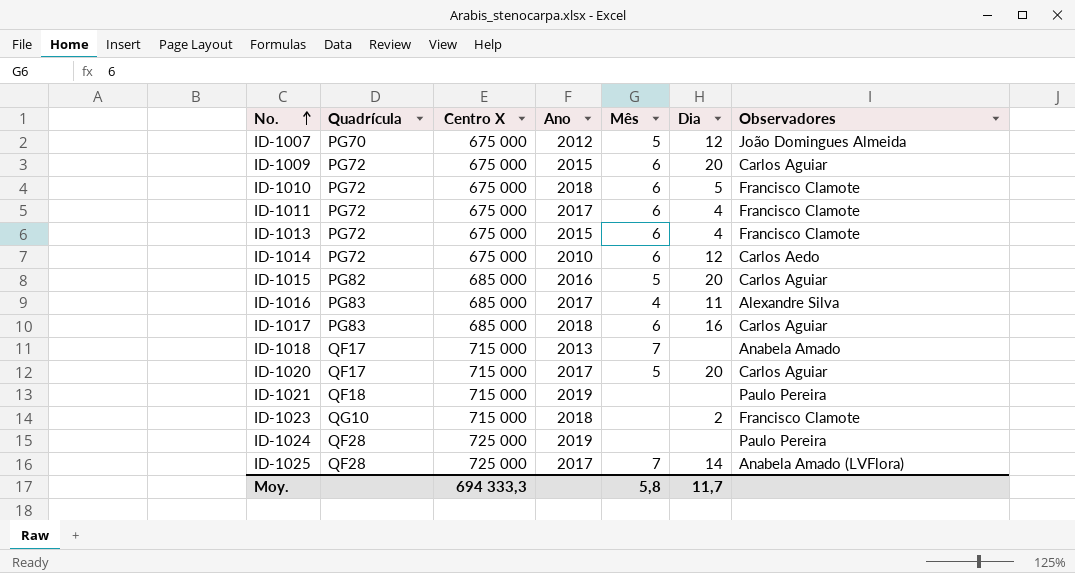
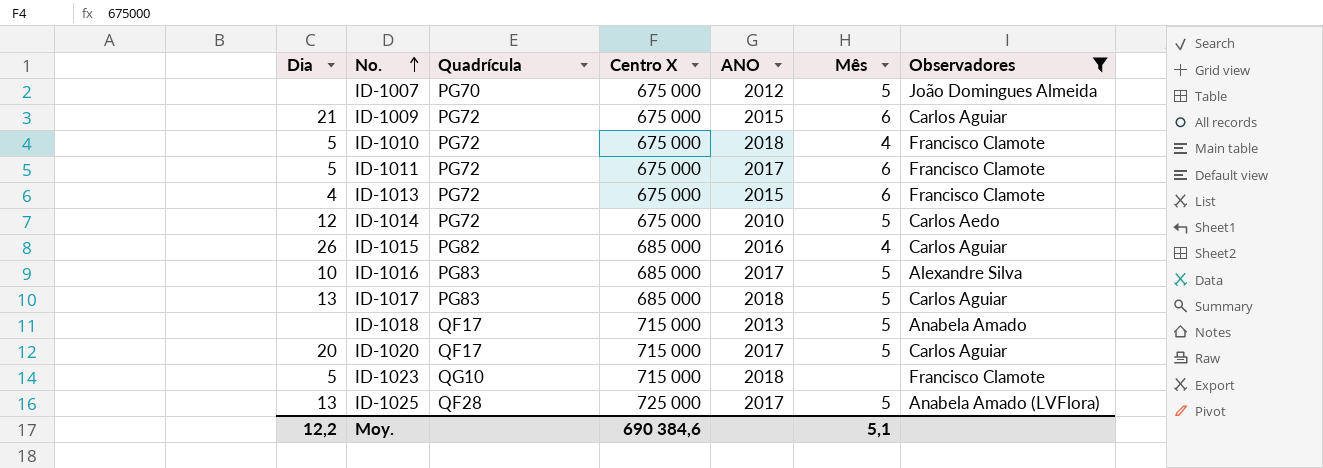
filter: none -> Observadores != Paulo Pereira
column Dia | position: 6 -> 1
column name: Ano -> ANO
ID-1007 | Dia: 12 -> none
ID-1009 | Dia: 20 -> 21
ID-1010 | Mês: 6 -> 4
ID-1011 | Dia: 4 -> 5
ID-1014 | Mês: 6 -> 5
ID-1015 | Dia: 20 -> 26
ID-1015 | Mês: 5 -> 4
ID-1016 | Dia: 11 -> 10
ID-1016 | Mês: 4 -> 5
ID-1017 | Dia: 16 -> 13
ID-1017 | Mês: 6 -> 5
ID-1018 | Mês: 7 -> 5
ID-1023 | Dia: 2 -> 5
ID-1025 | Dia: 14 -> 13
ID-1025 | Mês: 7 -> 5
Moy. | Dia: 11,7 -> 12,2
Moy. | Centro X: 694 333,3 -> 690 384,6
Moy. | Mês: 5,8 -> 5,1

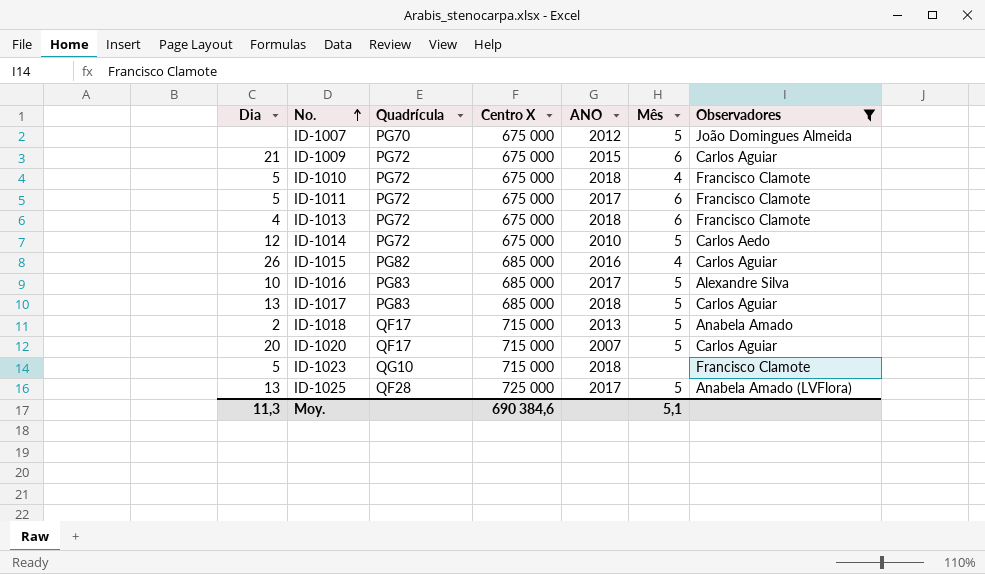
ID-1013 | ANO: 2015 -> 2018
ID-1018 | Dia: none -> 2
ID-1020 | ANO: 2017 -> 2007
Moy. | Dia: 12,2 -> 11,3

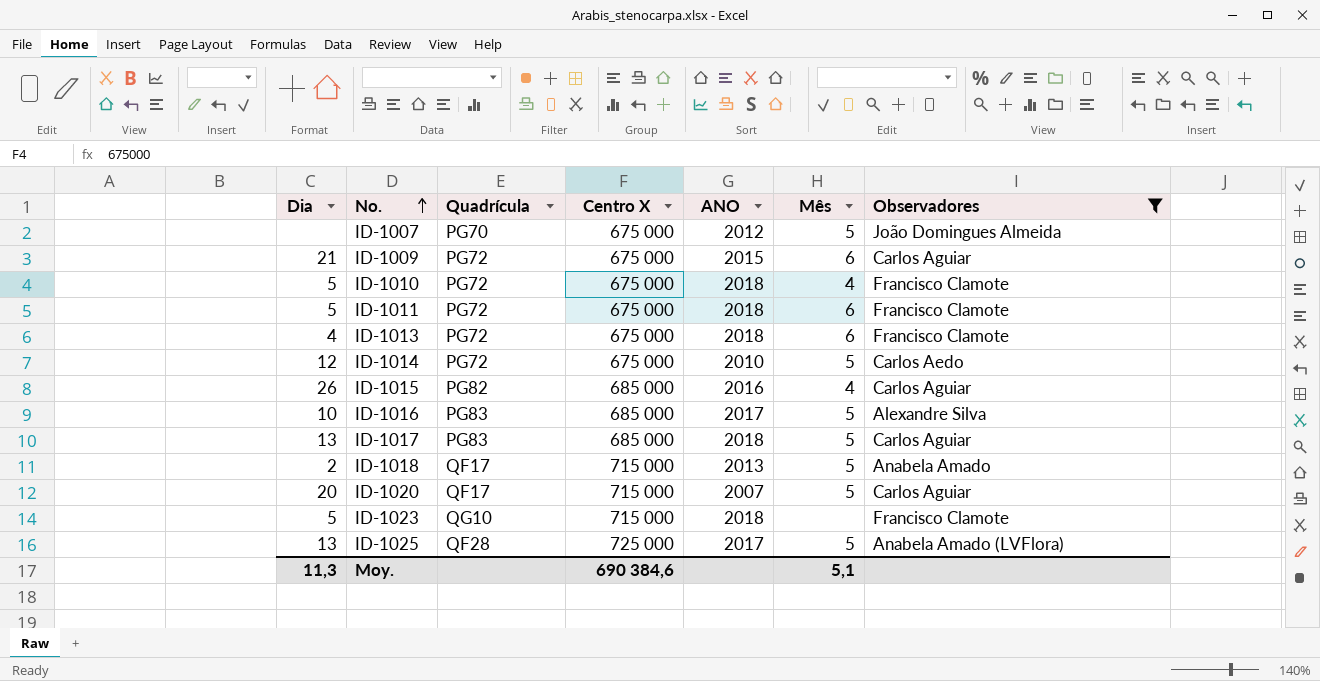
ID-1011 | ANO: 2017 -> 2018

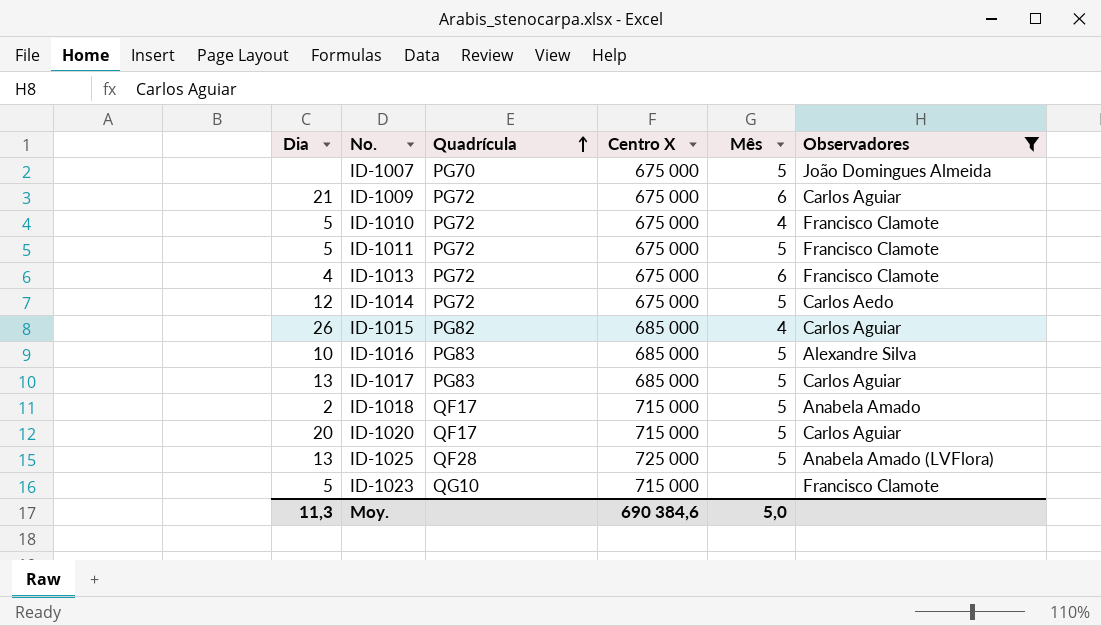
row order: No. ascending -> Quadrícula ascending
column ANO | position: 5 -> none
ID-1011 | Mês: 6 -> 5
Moy. | Mês: 5,1 -> 5,0

